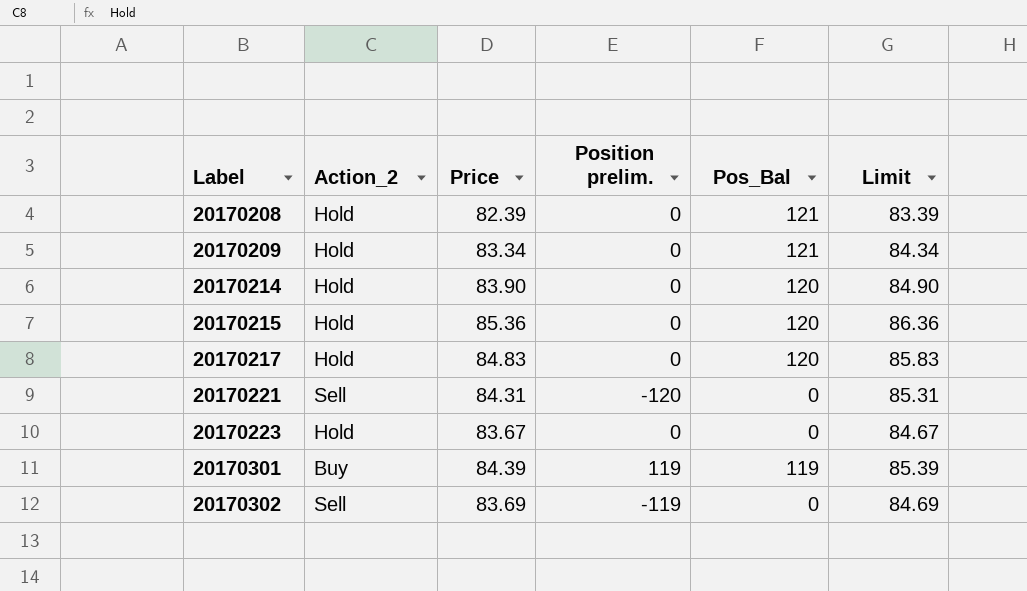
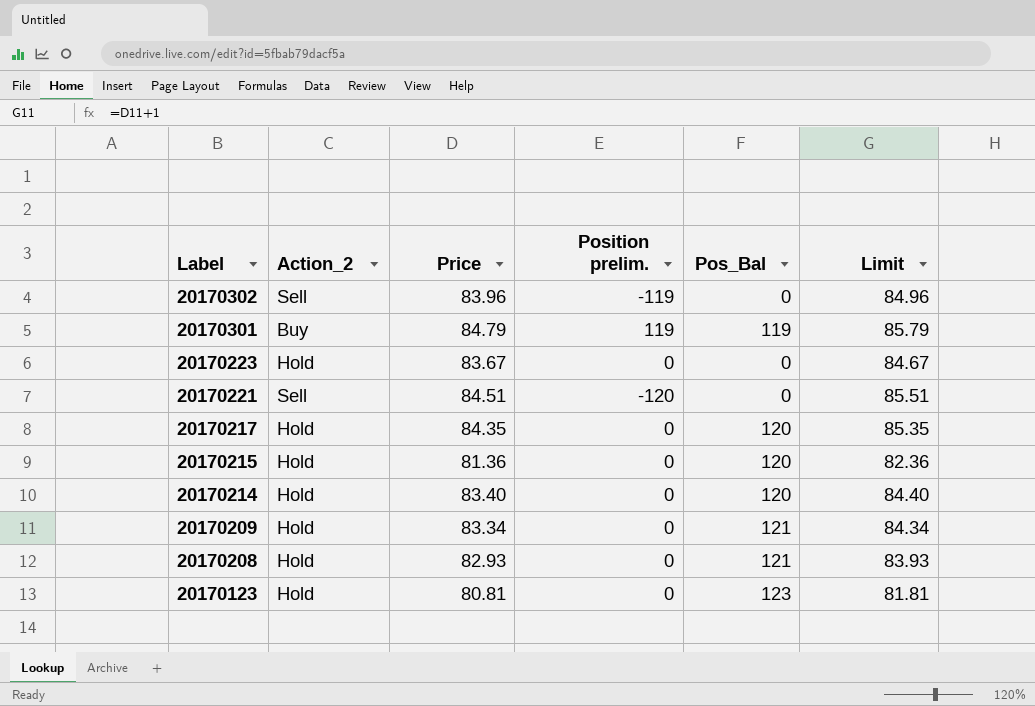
row order: Label ascending -> Label descending
20170302 | Price: 83.69 -> 83.96
20170302 | Limit: 84.69 -> 84.96
20170301 | Price: 84.39 -> 84.79
20170301 | Limit: 85.39 -> 85.79
20170221 | Price: 84.31 -> 84.51
20170221 | Limit: 85.31 -> 85.51
20170217 | Price: 84.83 -> 84.35
20170217 | Limit: 85.83 -> 85.35
20170215 | Price: 85.36 -> 81.36
20170215 | Limit: 86.36 -> 82.36
20170214 | Price: 83.90 -> 83.40
20170214 | Limit: 84.90 -> 84.40
20170208 | Price: 82.39 -> 82.93
20170208 | Limit: 83.39 -> 83.93
row 20170123: none -> Hold | 80.81 | 0 | 123 | 81.81

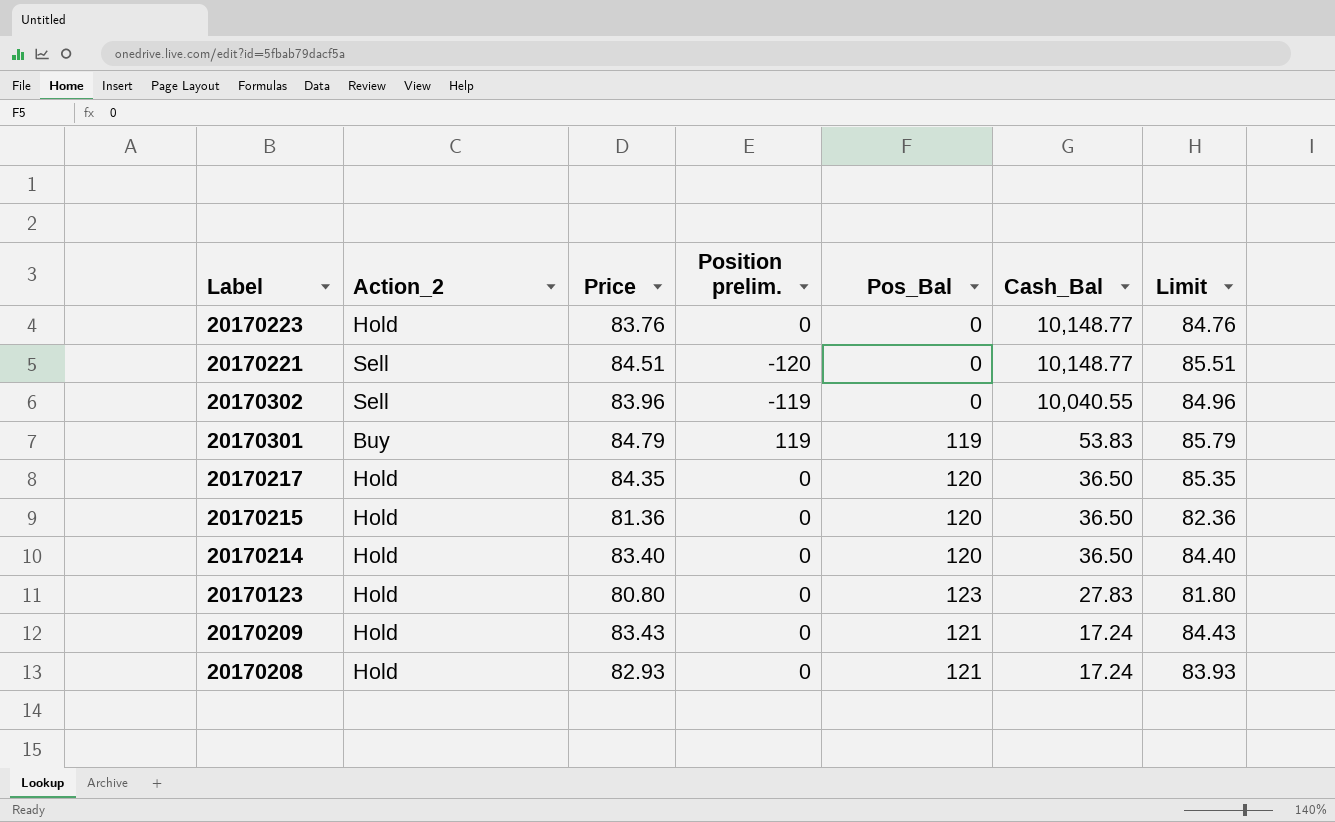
row order: Label descending -> Cash_Bal descending
column Cash_Bal | position: none -> 6
20170223 | Price: 83.67 -> 83.76
20170223 | Limit: 84.67 -> 84.76
20170123 | Price: 80.81 -> 80.80
20170123 | Limit: 81.81 -> 81.80
20170209 | Price: 83.34 -> 83.43
20170209 | Limit: 84.34 -> 84.43

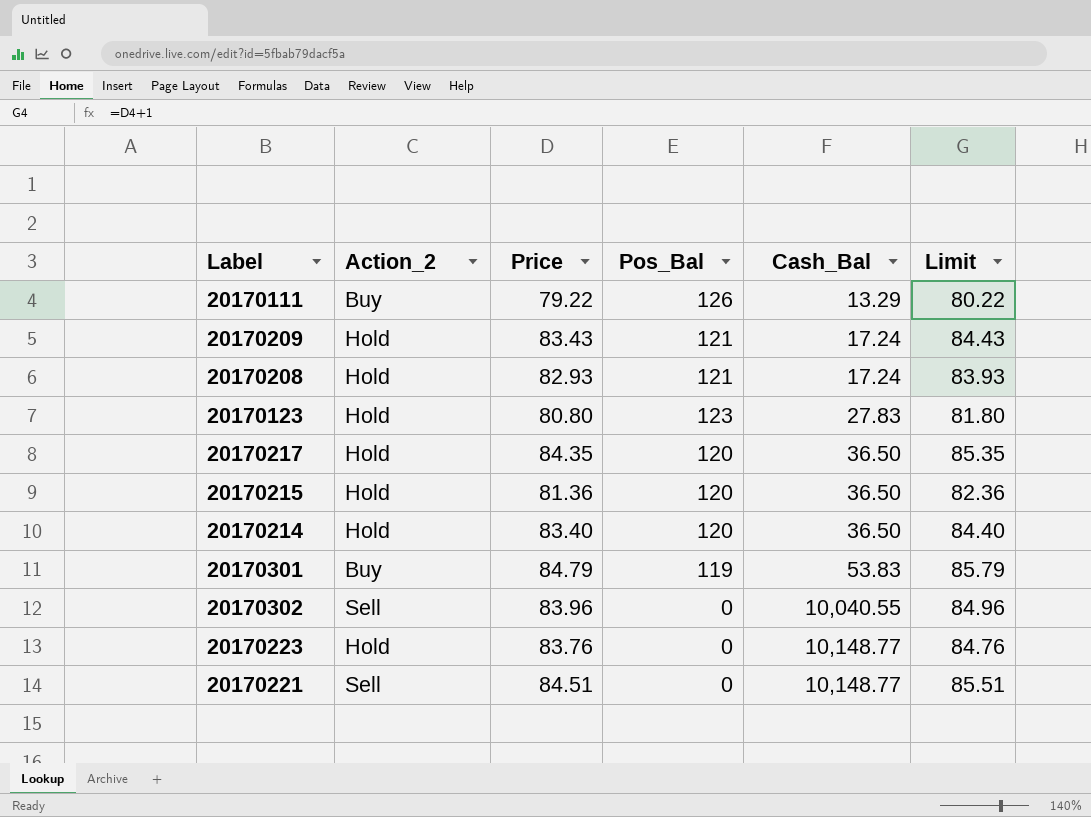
row order: Cash_Bal descending -> Cash_Bal ascending
column Position prelim. | position: 4 -> none
row 20170111: none -> Buy | 79.22 | 126 | 13.29 | 80.22

